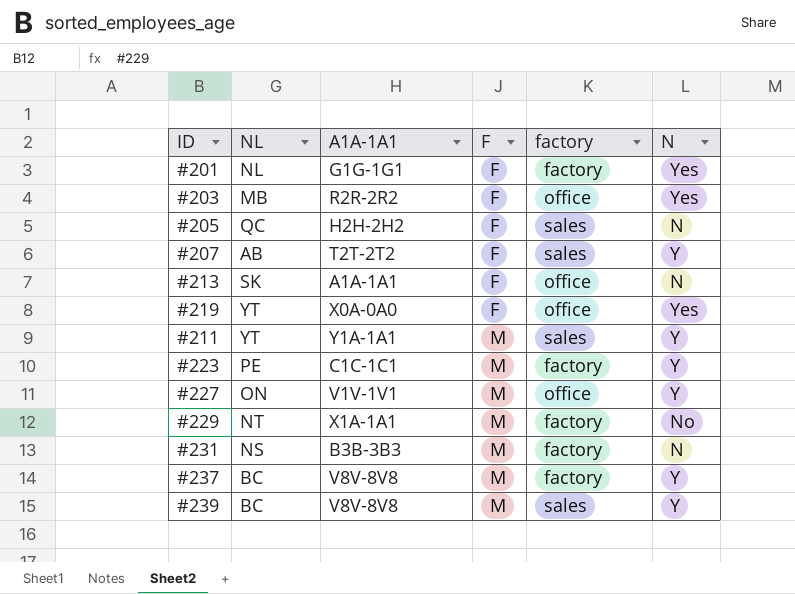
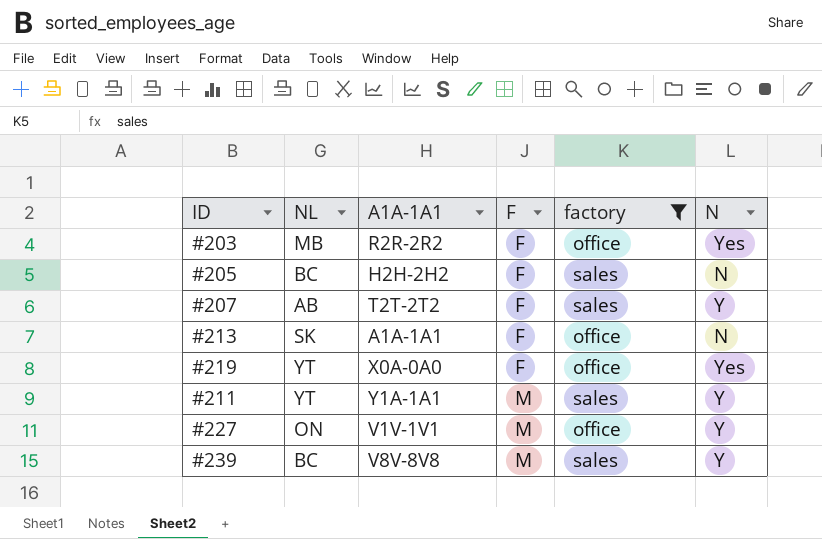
filter: none -> factory != factory
#205 | NL: QC -> BC

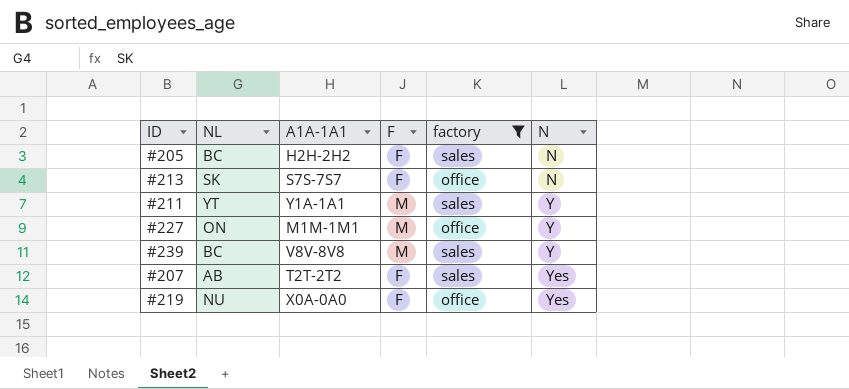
row order: F ascending -> N ascending
row #203: MB | R2R-2R2 | F | office | Yes -> none
#213 | A1A-1A1: A1A-1A1 -> S7S-7S7
#227 | A1A-1A1: V1V-1V1 -> M1M-1M1
#207 | N: Y -> Yes
#219 | NL: YT -> NU

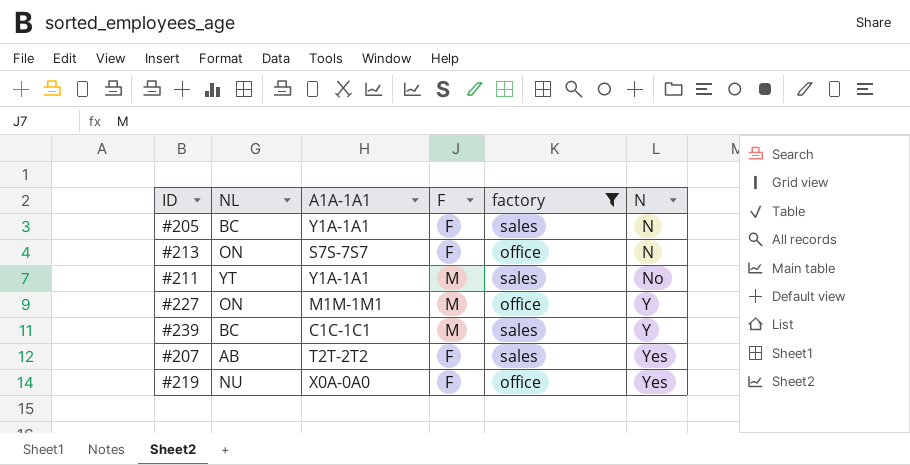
#205 | A1A-1A1: H2H-2H2 -> Y1A-1A1
#213 | NL: SK -> ON
#211 | N: Y -> No
#239 | A1A-1A1: V8V-8V8 -> C1C-1C1

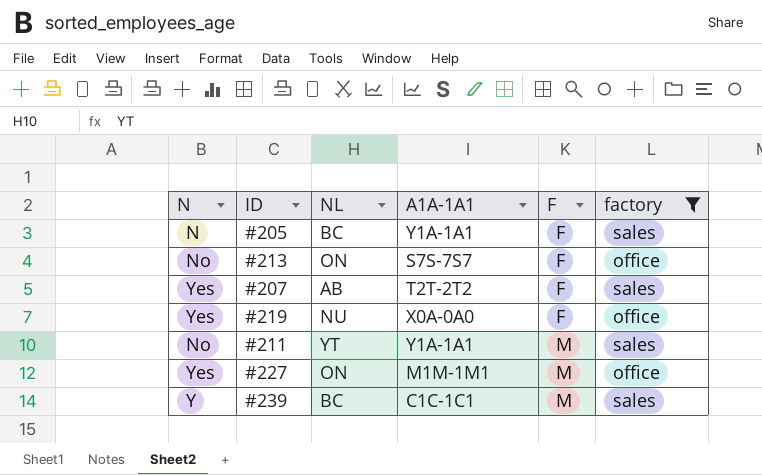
row order: N ascending -> F ascending
column N | position: 6 -> 1
#213 | N: N -> No
#227 | N: Y -> Yes

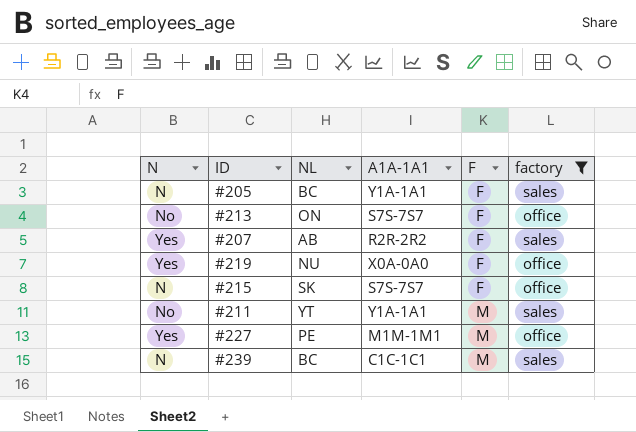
#207 | A1A-1A1: T2T-2T2 -> R2R-2R2
row #215: none -> N | SK | S7S-7S7 | F | office
#227 | NL: ON -> PE
#239 | N: Y -> N

